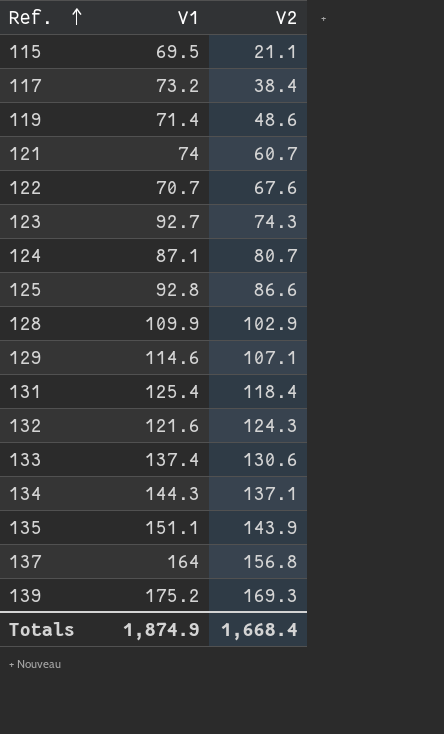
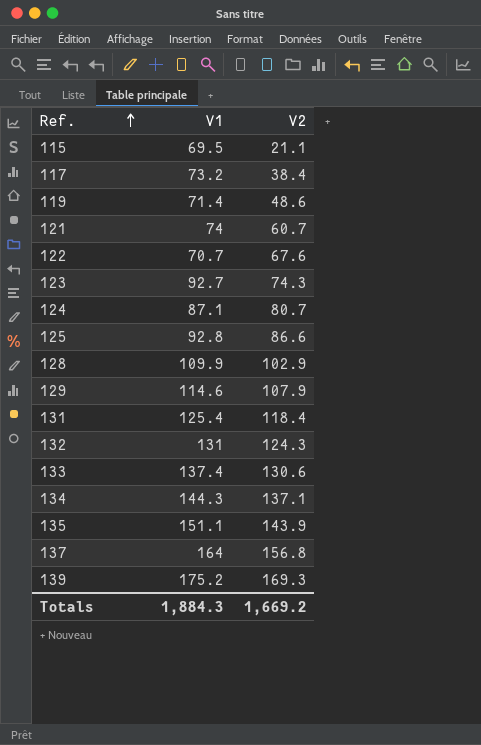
129 | V2: 107.1 -> 107.9
132 | V1: 121.6 -> 131
Totals | V1: 1,874.9 -> 1,884.3
Totals | V2: 1,668.4 -> 1,669.2

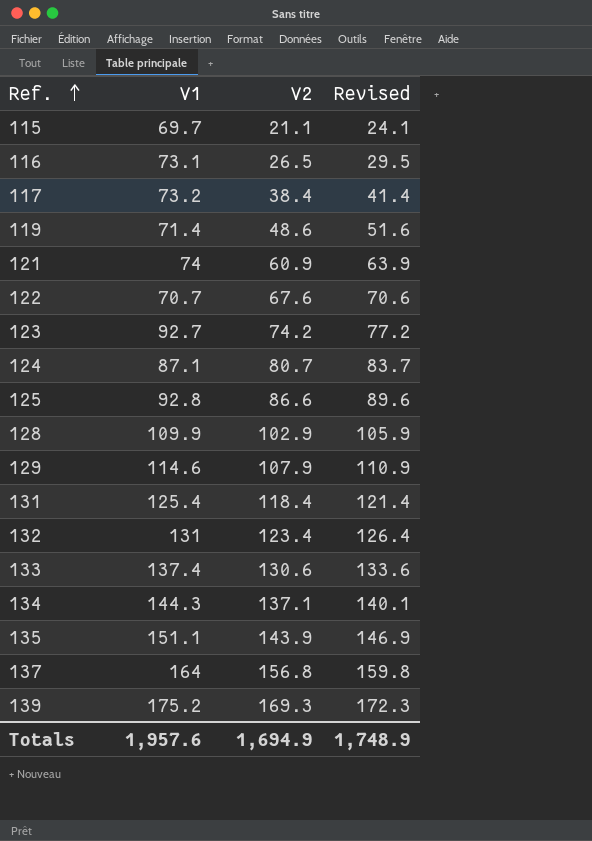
column Revised | formula: none -> [V2] + 3
115 | V1: 69.5 -> 69.7
row 116: none -> 73.1 | 26.5 | 29.5
121 | V2: 60.7 -> 60.9
123 | V2: 74.3 -> 74.2
132 | V2: 124.3 -> 123.4
Totals | V1: 1,884.3 -> 1,957.6
Totals | V2: 1,669.2 -> 1,694.9

